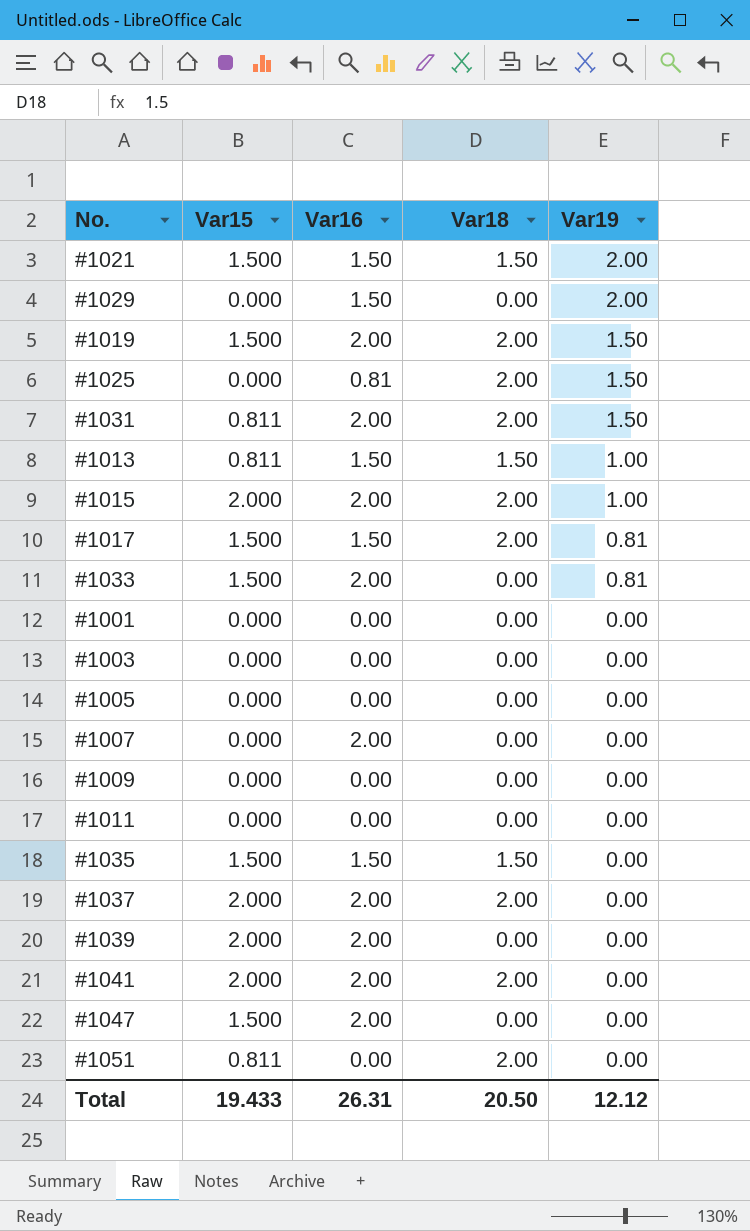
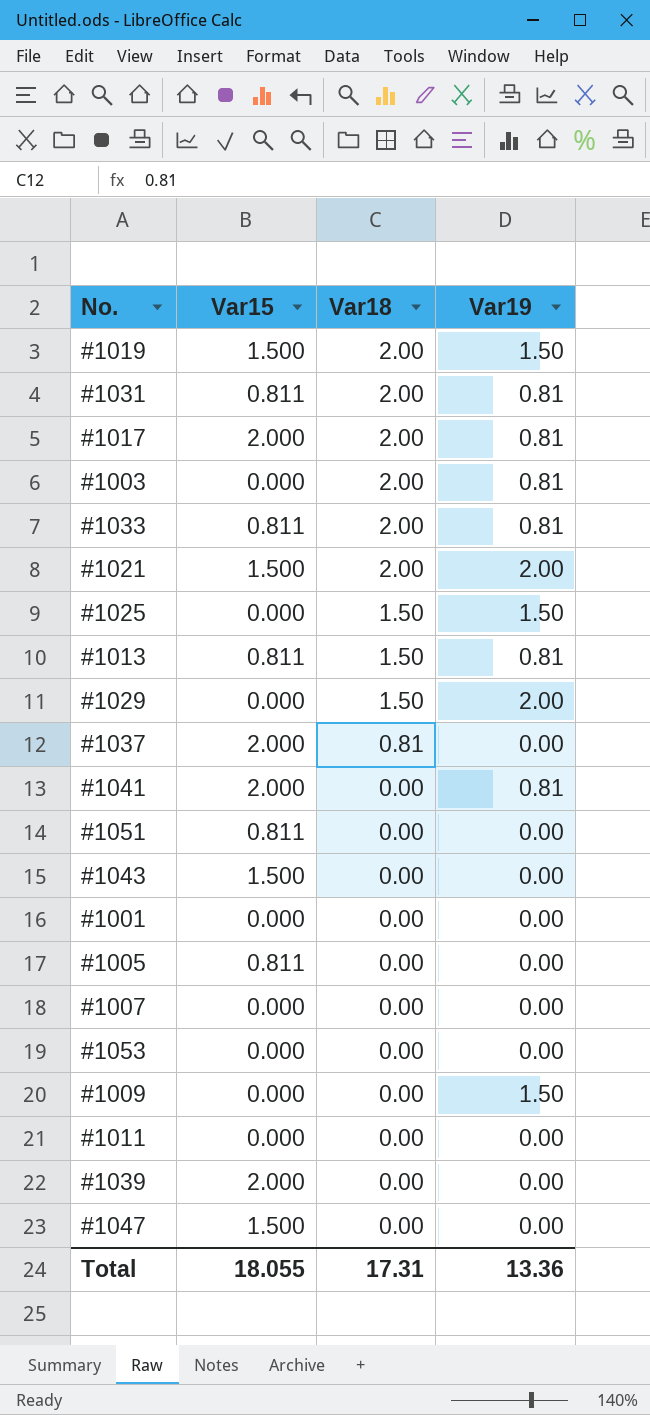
row order: Var19 descending -> Var18 descending
column Var16 | position: 3 -> none
row #1015: 2.000 | 2.00 | 2.00 | 1.00 -> none
row #1035: 1.500 | 1.50 | 1.50 | 0.00 -> none
#1031 | Var19: 1.50 -> 0.81
#1017 | Var15: 1.500 -> 2.000
#1003 | Var18: 0.00 -> 2.00
#1003 | Var19: 0.00 -> 0.81
#1033 | Var15: 1.500 -> 0.811
#1033 | Var18: 0.00 -> 2.00
#1021 | Var18: 1.50 -> 2.00
#1025 | Var18: 2.00 -> 1.50
#1013 | Var19: 1.00 -> 0.81
#1029 | Var18: 0.00 -> 1.50
#1037 | Var18: 2.00 -> 0.81
#1041 | Var18: 2.00 -> 0.00
#1041 | Var19: 0.00 -> 0.81
#1051 | Var18: 2.00 -> 0.00
row #1043: none -> 1.500 | 0.00 | 0.00
#1005 | Var15: 0.000 -> 0.811
row #1053: none -> 0.000 | 0.00 | 0.00
#1009 | Var19: 0.00 -> 1.50
Total | Var15: 19.433 -> 18.055
Total | Var18: 20.50 -> 17.31
Total | Var19: 12.12 -> 13.36

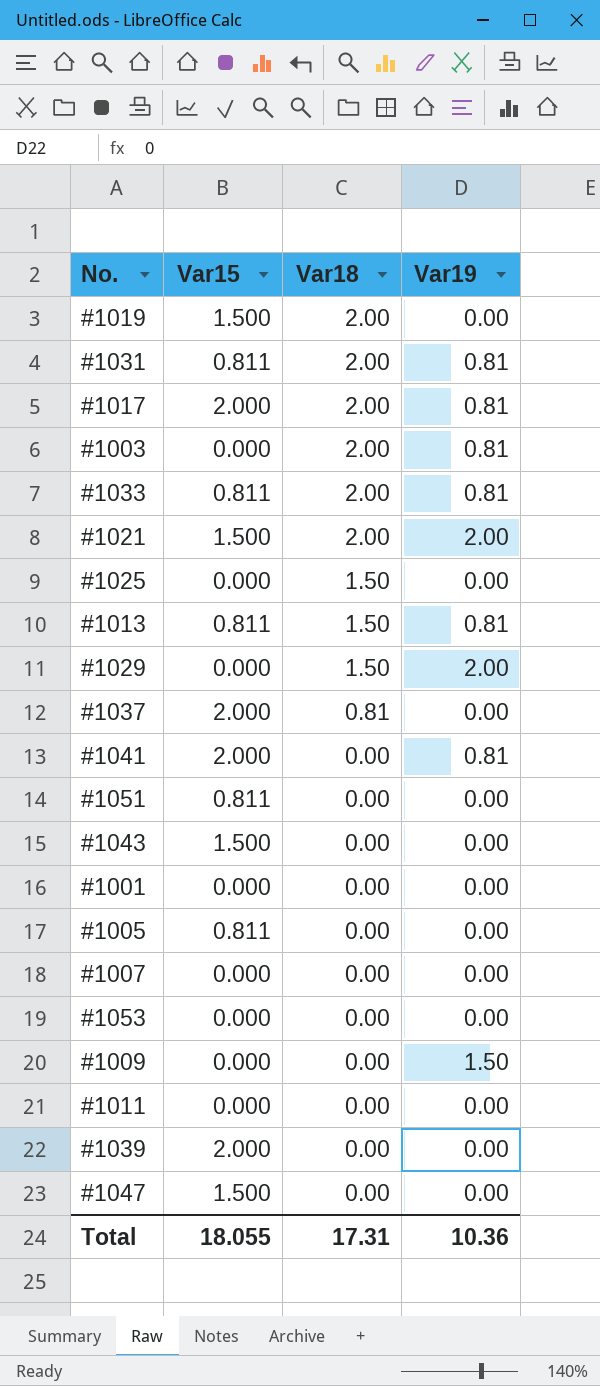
#1019 | Var19: 1.50 -> 0.00
#1025 | Var19: 1.50 -> 0.00
Total | Var19: 13.36 -> 10.36

